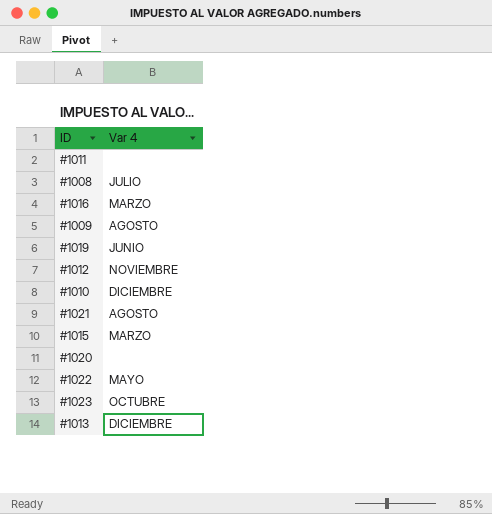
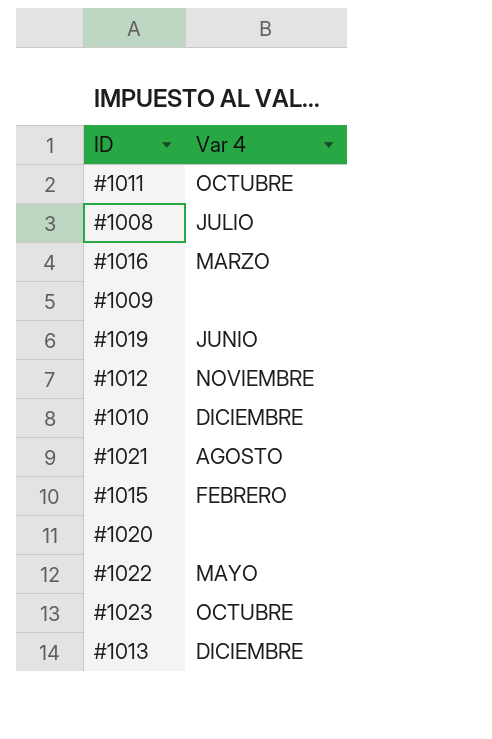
#1011 | Var 4: none -> OCTUBRE
#1009 | Var 4: AGOSTO -> none
#1015 | Var 4: MARZO -> FEBRERO

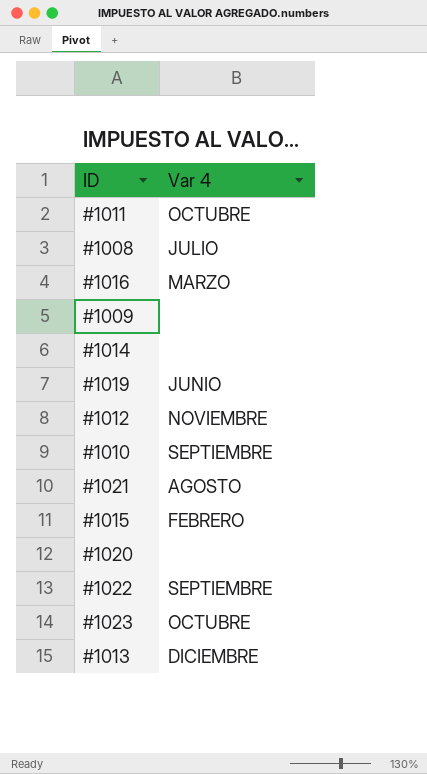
row #1014: none -> none
#1010 | Var 4: DICIEMBRE -> SEPTIEMBRE
#1022 | Var 4: MAYO -> SEPTIEMBRE

